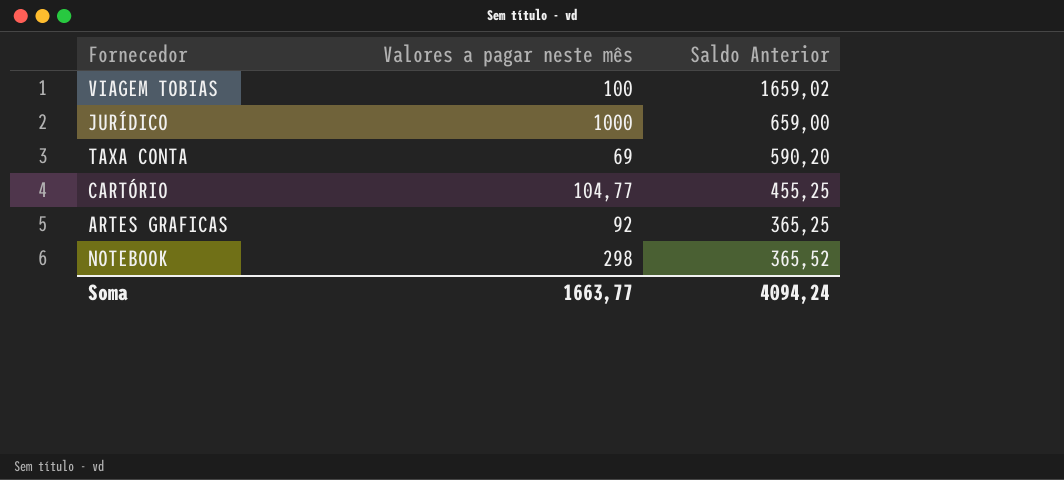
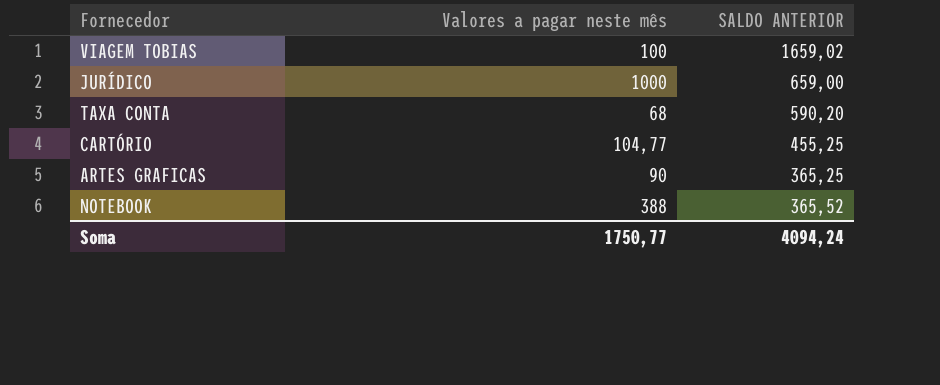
column name: Saldo Anterior -> SALDO ANTERIOR
TAXA CONTA | Valores a pagar neste mês: 69 -> 68
ARTES GRAFICAS | Valores a pagar neste mês: 92 -> 90
NOTEBOOK | Valores a pagar neste mês: 298 -> 388
Soma | Valores a pagar neste mês: 1663,77 -> 1750,77

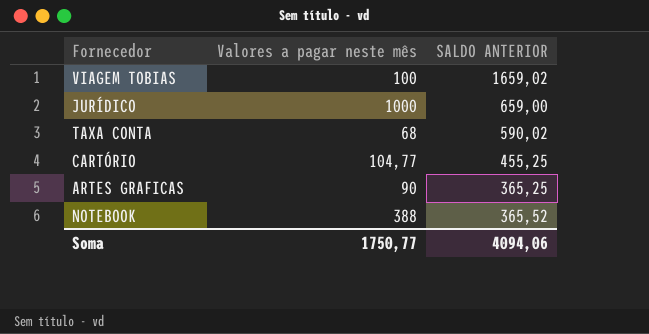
TAXA CONTA | SALDO ANTERIOR: 590,20 -> 590,02
Soma | SALDO ANTERIOR: 4094,24 -> 4094,06

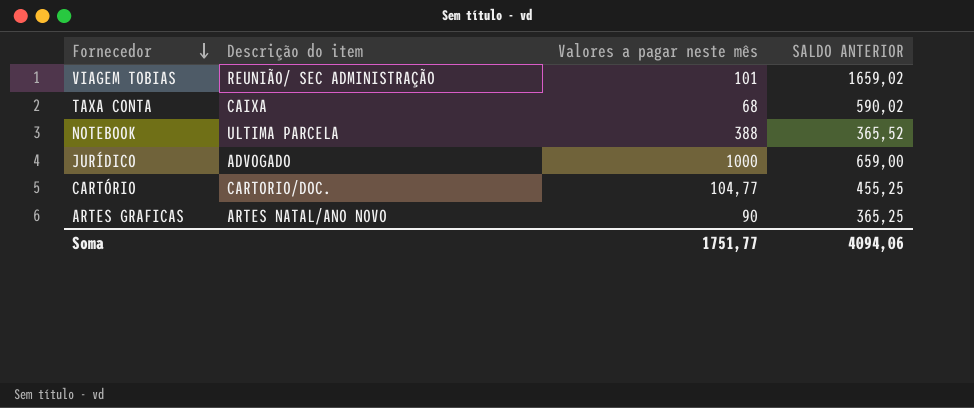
row order: none -> Fornecedor descending
column Descrição do item | position: none -> 2
VIAGEM TOBIAS | Valores a pagar neste mês: 100 -> 101
Soma | Valores a pagar neste mês: 1750,77 -> 1751,77

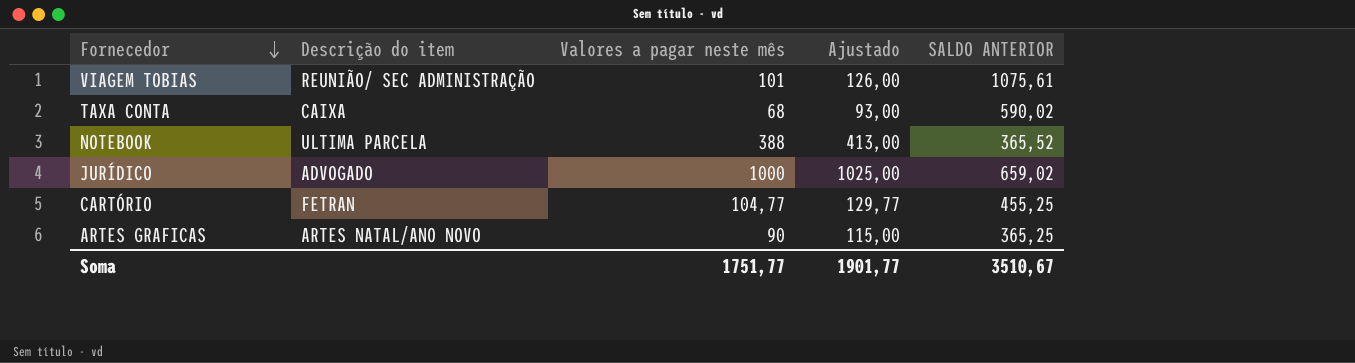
column Ajustado | formula: none -> [Valores a pagar neste mês] + 25
VIAGEM TOBIAS | SALDO ANTERIOR: 1659,02 -> 1075,61
JURÍDICO | SALDO ANTERIOR: 659,00 -> 659,02
CARTÓRIO | Descrição do item: CARTORIO/DOC. -> FETRAN
Soma | SALDO ANTERIOR: 4094,06 -> 3510,67

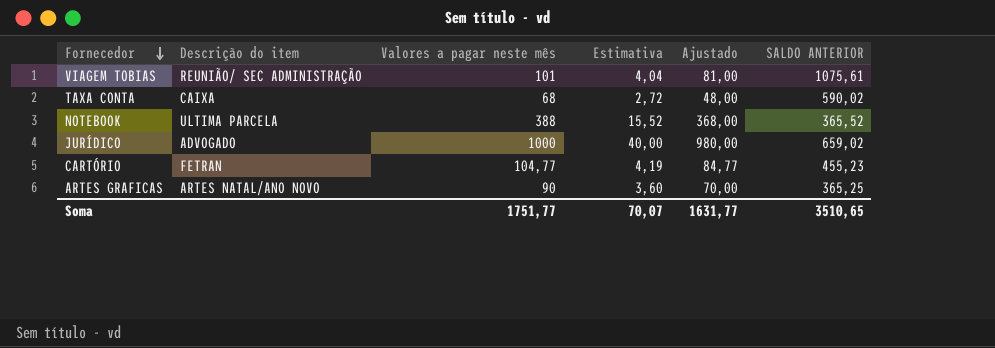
column Estimativa | formula: none -> [Valores a pagar neste mês] * 0,04
column Ajustado | formula: [Valores a pagar neste mês] + 25 -> [Valores a pagar neste mês] - 20
CARTÓRIO | SALDO ANTERIOR: 455,25 -> 455,23
Soma | Ajustado: 1901,77 -> 1631,77
Soma | SALDO ANTERIOR: 3510,67 -> 3510,65

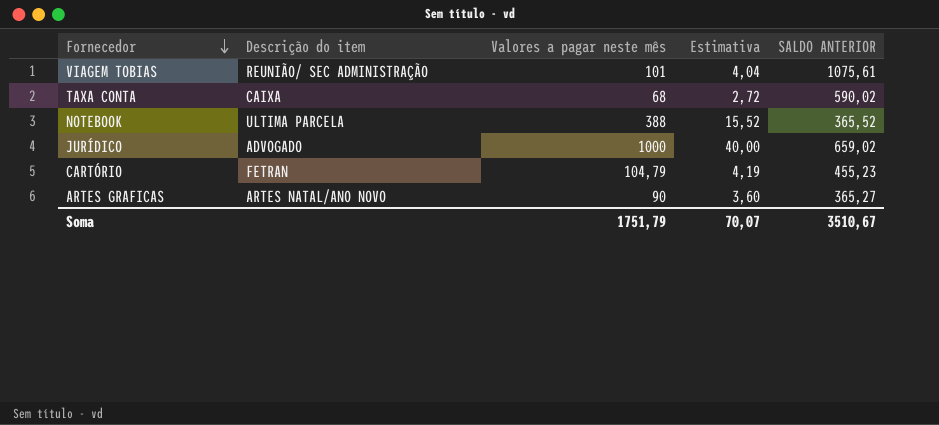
column Ajustado | formula: [Valores a pagar neste mês] - 20 -> none
CARTÓRIO | Valores a pagar neste mês: 104,77 -> 104,79
ARTES GRAFICAS | SALDO ANTERIOR: 365,25 -> 365,27
Soma | Valores a pagar neste mês: 1751,77 -> 1751,79
Soma | SALDO ANTERIOR: 3510,65 -> 3510,67

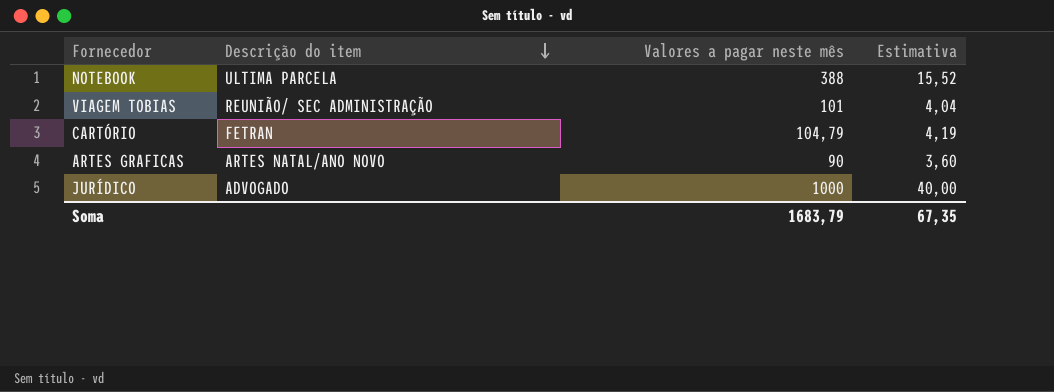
row order: Fornecedor descending -> Descrição do item descending
column SALDO ANTERIOR | position: 5 -> none
row TAXA CONTA: CAIXA | 68 | 2,72 | 590,02 -> none
Soma | Valores a pagar neste mês: 1751,79 -> 1683,79
Soma | Estimativa: 70,07 -> 67,35

